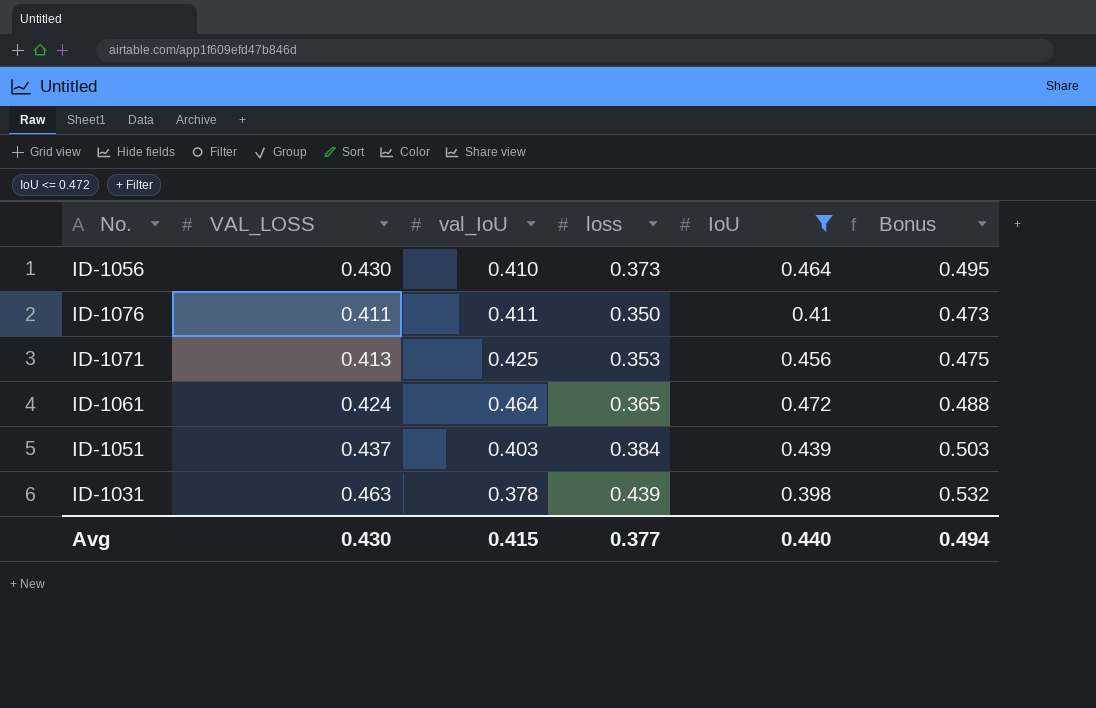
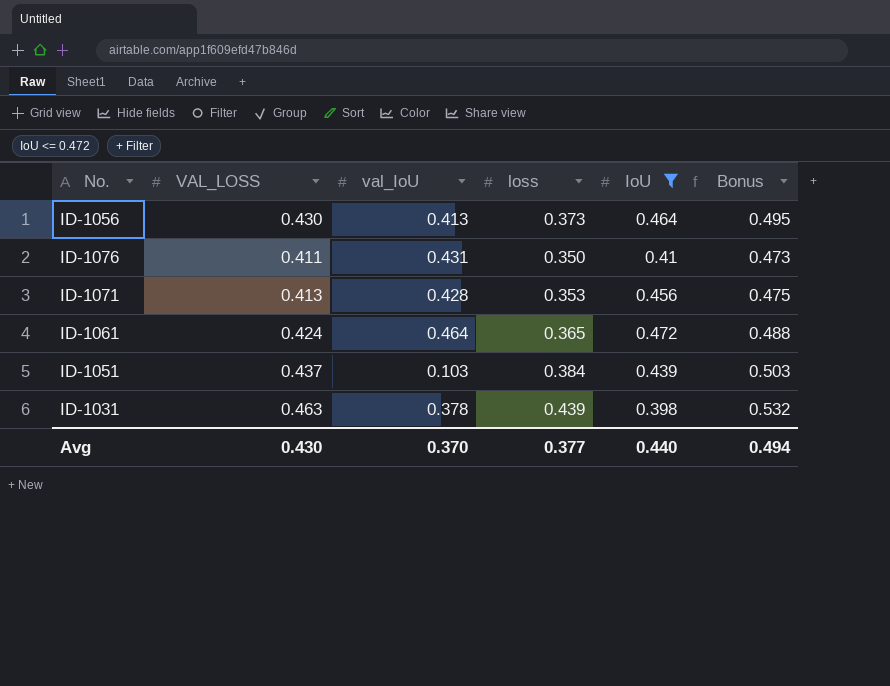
ID-1056 | val_IoU: 0.410 -> 0.413
ID-1076 | val_IoU: 0.411 -> 0.431
ID-1071 | val_IoU: 0.425 -> 0.428
ID-1051 | val_IoU: 0.403 -> 0.103
Avg | val_IoU: 0.415 -> 0.370

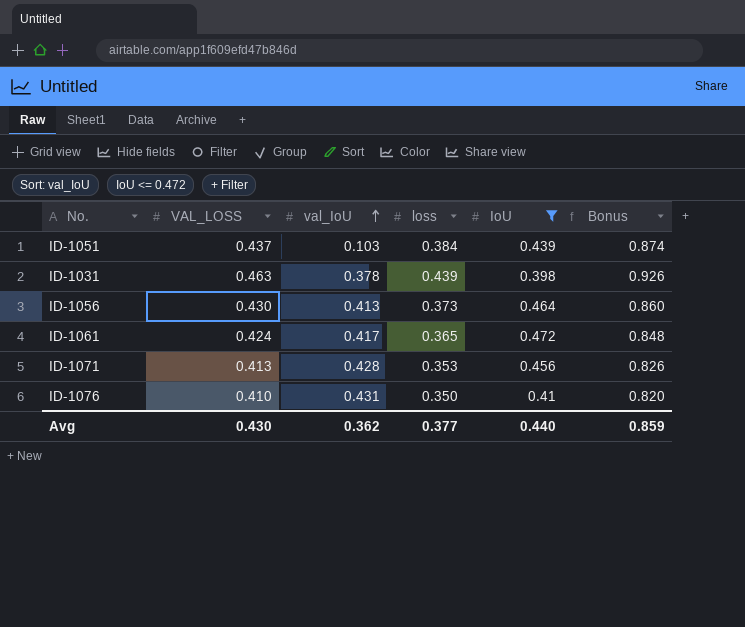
row order: none -> val_IoU ascending
column Bonus | formula: [VAL_LOSS] * 1.15 -> [VAL_LOSS] * 2
ID-1061 | val_IoU: 0.464 -> 0.417
ID-1076 | VAL_LOSS: 0.411 -> 0.410
Avg | val_IoU: 0.370 -> 0.362
Avg | Bonus: 0.494 -> 0.859

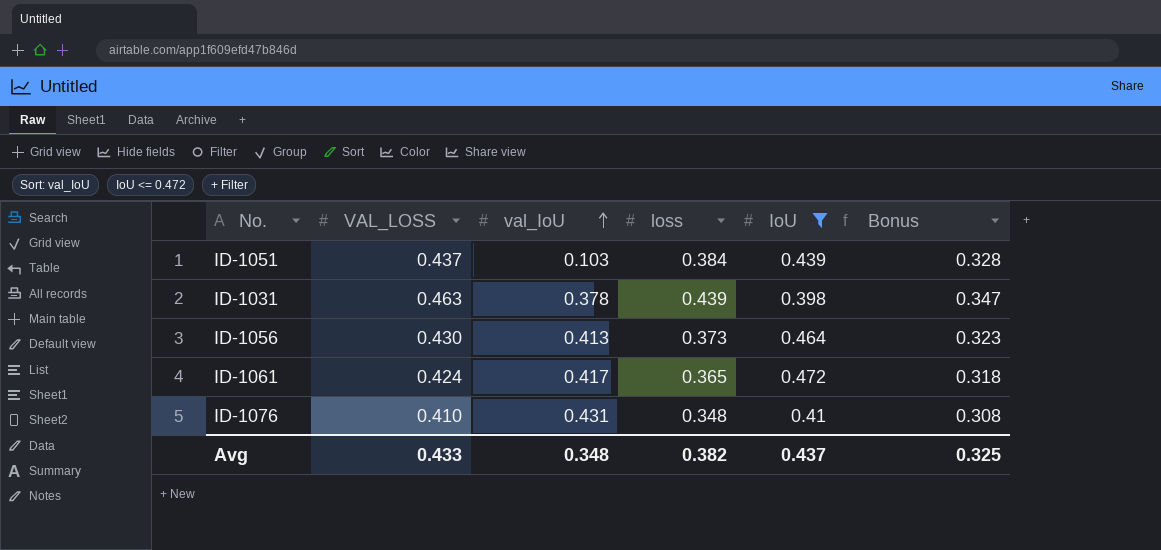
column Bonus | formula: [VAL_LOSS] * 2 -> [VAL_LOSS] * 0.75
row ID-1071: 0.413 | 0.428 | 0.353 | 0.456 | 0.826 -> none
ID-1076 | loss: 0.350 -> 0.348
Avg | VAL_LOSS: 0.430 -> 0.433
Avg | val_IoU: 0.362 -> 0.348
Avg | loss: 0.377 -> 0.382
Avg | IoU: 0.440 -> 0.437
Avg | Bonus: 0.859 -> 0.325

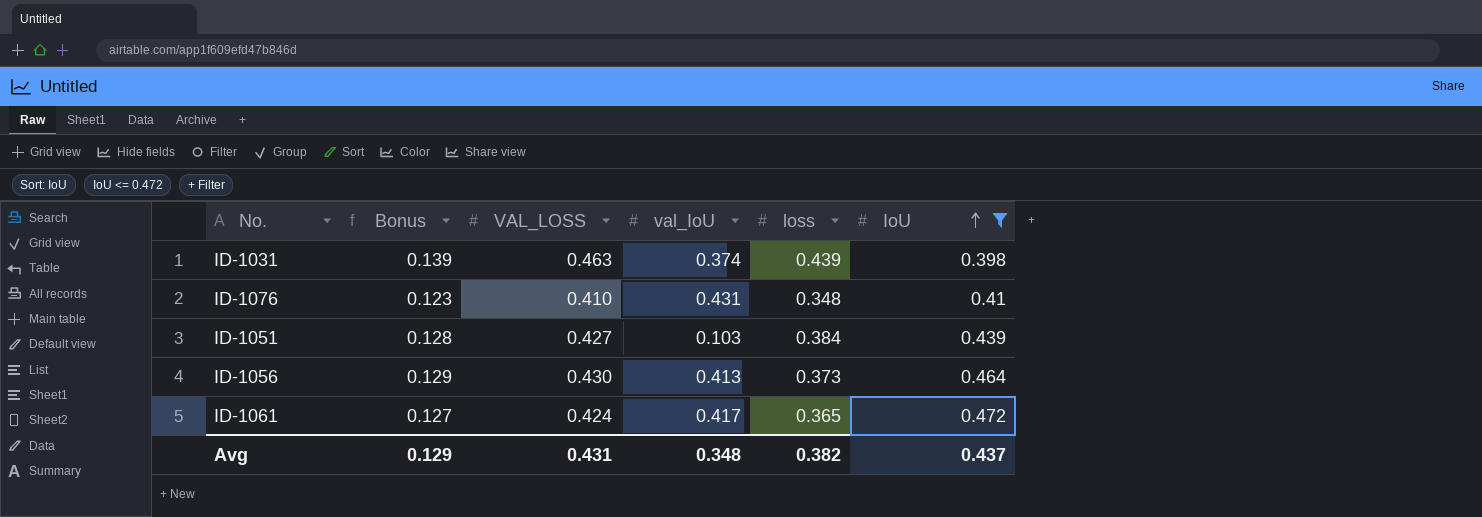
row order: val_IoU ascending -> IoU ascending
column Bonus | formula: [VAL_LOSS] * 0.75 -> [VAL_LOSS] * 0.3
column Bonus | position: 6 -> 2
ID-1031 | val_IoU: 0.378 -> 0.374
ID-1051 | VAL_LOSS: 0.437 -> 0.427
Avg | Bonus: 0.325 -> 0.129
Avg | VAL_LOSS: 0.433 -> 0.431

